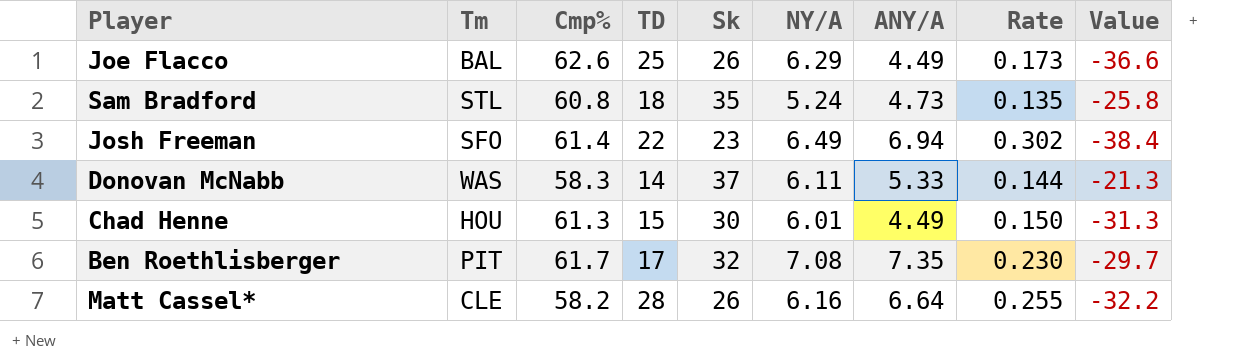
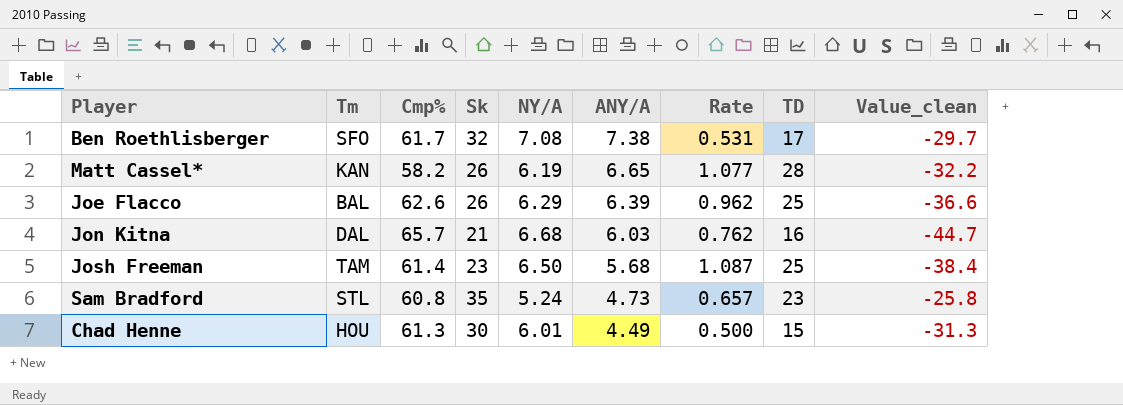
row order: none -> ANY/A descending
column Rate | formula: [ANY/A] / [Sk] -> [TD] / [Sk]
column TD | position: 4 -> 8
column name: Value -> Value_clean
row Donovan McNabb: WAS | 58.3 | 14 | 37 | 6.11 | 5.33 | 0.144 | -21.3 -> none
Ben Roethlisberger | Tm: PIT -> SFO
Ben Roethlisberger | ANY/A: 7.35 -> 7.38
Matt Cassel* | Tm: CLE -> KAN
Matt Cassel* | NY/A: 6.16 -> 6.19
Matt Cassel* | ANY/A: 6.64 -> 6.65
Joe Flacco | ANY/A: 4.49 -> 6.39
row Jon Kitna: none -> DAL | 65.7 | 21 | 6.68 | 6.03 | 0.762 | 16 | -44.7
Josh Freeman | Tm: SFO -> TAM
Josh Freeman | NY/A: 6.49 -> 6.50
Josh Freeman | ANY/A: 6.94 -> 5.68
Josh Freeman | TD: 22 -> 25
Sam Bradford | TD: 18 -> 23

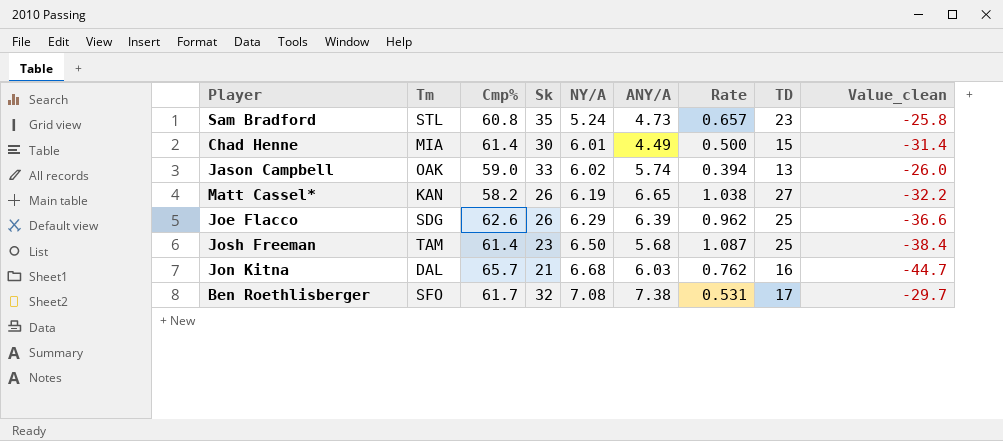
row order: ANY/A descending -> NY/A ascending
Chad Henne | Tm: HOU -> MIA
Chad Henne | Cmp%: 61.3 -> 61.4
Chad Henne | Value_clean: -31.3 -> -31.4
row Jason Campbell: none -> OAK | 59.0 | 33 | 6.02 | 5.74 | 0.394 | 13 | -26.0
Matt Cassel* | Rate: 1.077 -> 1.038
Matt Cassel* | TD: 28 -> 27
Joe Flacco | Tm: BAL -> SDG

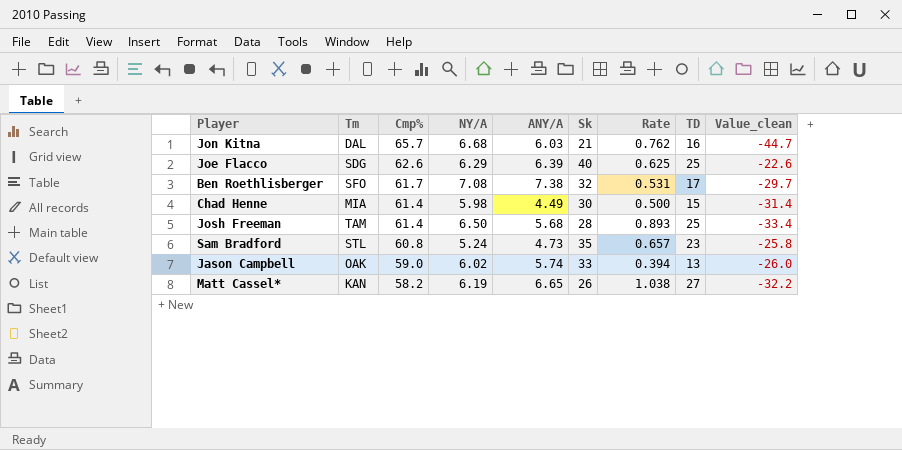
row order: NY/A ascending -> Cmp% descending
column Sk | position: 4 -> 6
Joe Flacco | Sk: 26 -> 40
Joe Flacco | Rate: 0.962 -> 0.625
Joe Flacco | Value_clean: -36.6 -> -22.6
Chad Henne | NY/A: 6.01 -> 5.98
Josh Freeman | Sk: 23 -> 28
Josh Freeman | Rate: 1.087 -> 0.893
Josh Freeman | Value_clean: -38.4 -> -33.4

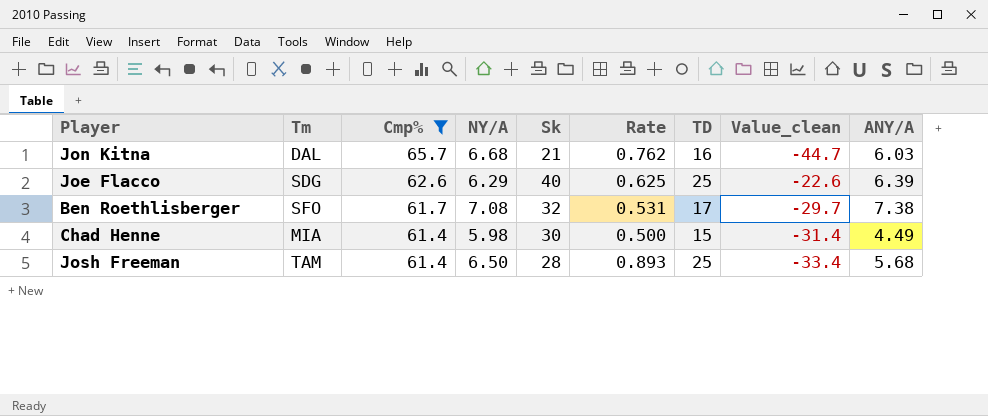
filter: none -> Cmp% >= 61.4
column ANY/A | position: 5 -> 9

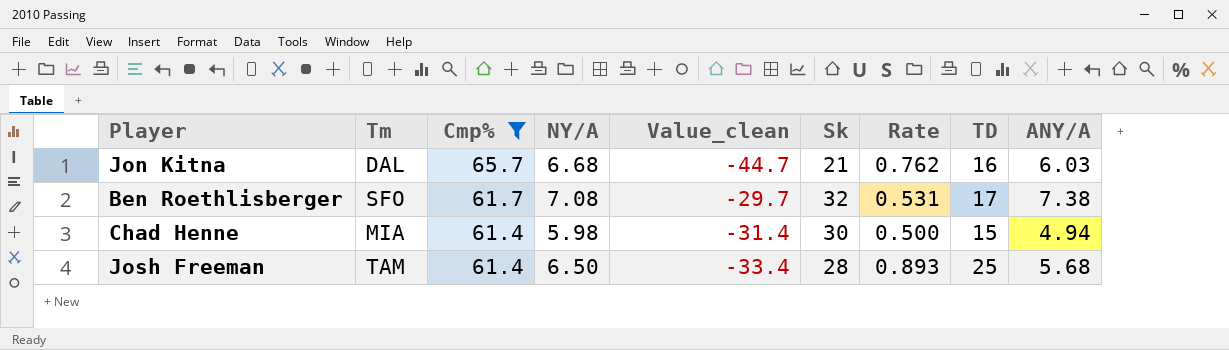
column Value_clean | position: 8 -> 5
row Joe Flacco: SDG | 62.6 | 6.29 | 40 | 0.625 | 25 | -22.6 | 6.39 -> none
Chad Henne | ANY/A: 4.49 -> 4.94

